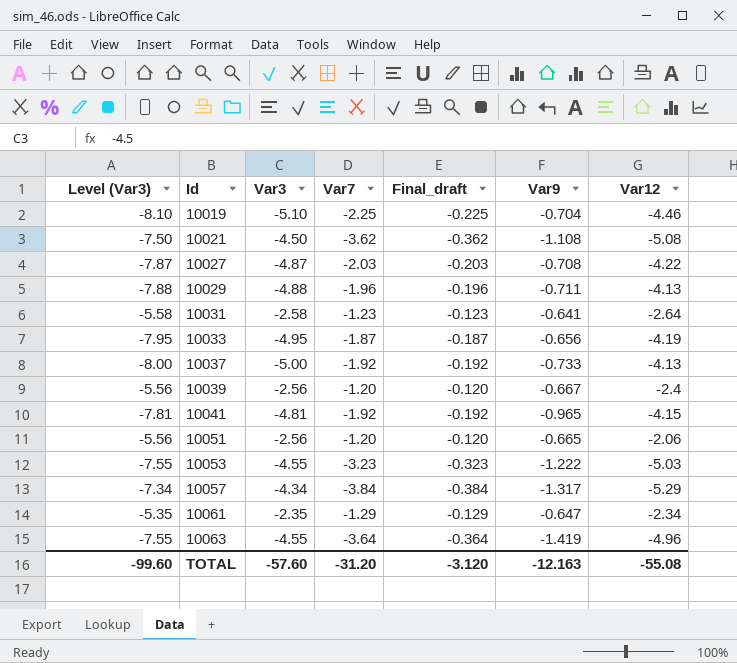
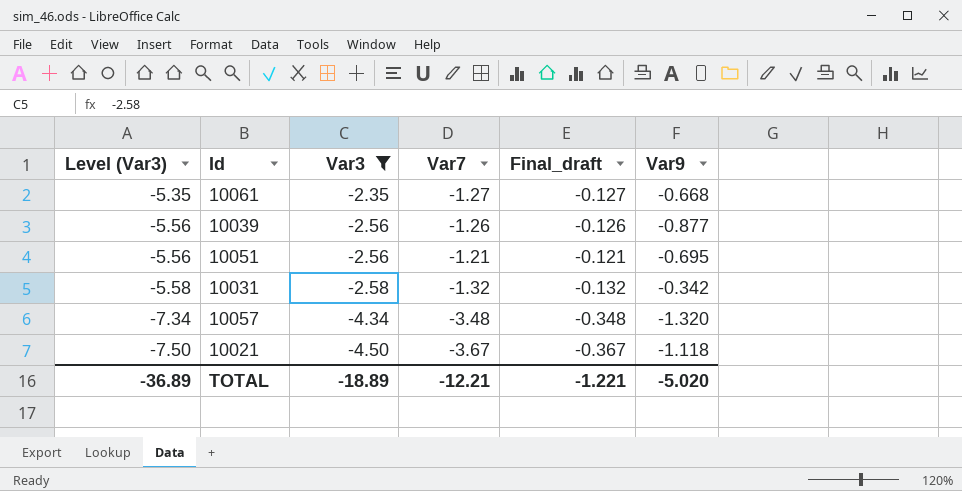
filter: none -> Var3 >= -4.50
row order: Id ascending -> Level (Var3) descending
column Var12 | position: 7 -> none
10061 | Var7: -1.29 -> -1.27
10061 | Final_draft: -0.129 -> -0.127
10061 | Var9: -0.647 -> -0.668
10039 | Var7: -1.20 -> -1.26
10039 | Final_draft: -0.120 -> -0.126
10039 | Var9: -0.667 -> -0.877
10051 | Var7: -1.20 -> -1.21
10051 | Final_draft: -0.120 -> -0.121
10051 | Var9: -0.665 -> -0.695
10031 | Var7: -1.23 -> -1.32
10031 | Final_draft: -0.123 -> -0.132
10031 | Var9: -0.641 -> -0.342
10057 | Var7: -3.84 -> -3.48
10057 | Final_draft: -0.384 -> -0.348
10057 | Var9: -1.317 -> -1.320
10021 | Var7: -3.62 -> -3.67
10021 | Final_draft: -0.362 -> -0.367
10021 | Var9: -1.108 -> -1.118
TOTAL | Level (Var3): -99.60 -> -36.89
TOTAL | Var3: -57.60 -> -18.89
TOTAL | Var7: -31.20 -> -12.21
TOTAL | Final_draft: -3.120 -> -1.221
TOTAL | Var9: -12.163 -> -5.020

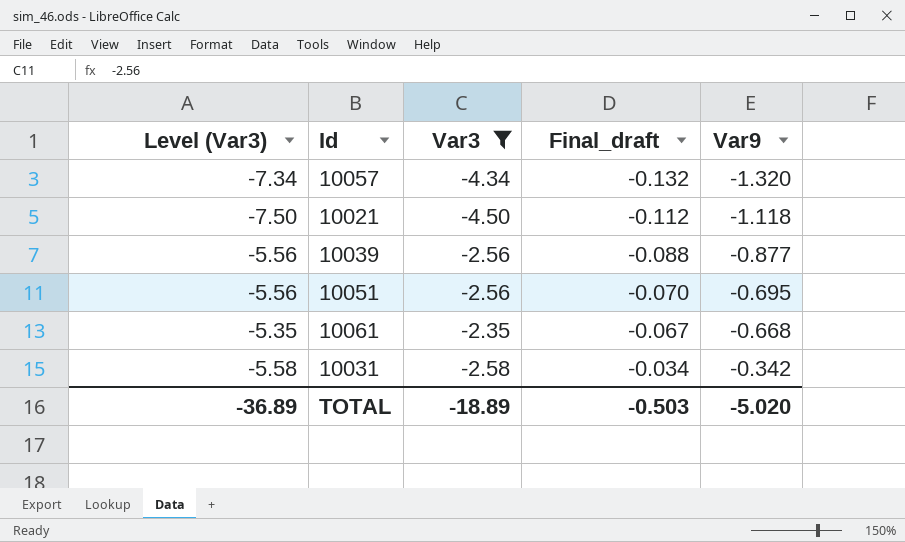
row order: Level (Var3) descending -> Final_draft ascending
column Var7 | position: 4 -> none
column Final_draft | formula: [Var7] * 0.1 -> [Var9] * 0.1
TOTAL | Final_draft: -1.221 -> -0.503

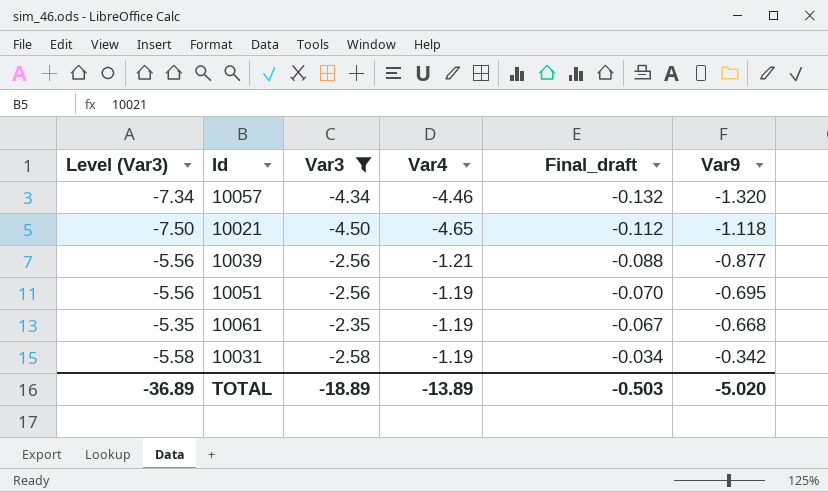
column Var4 | position: none -> 4

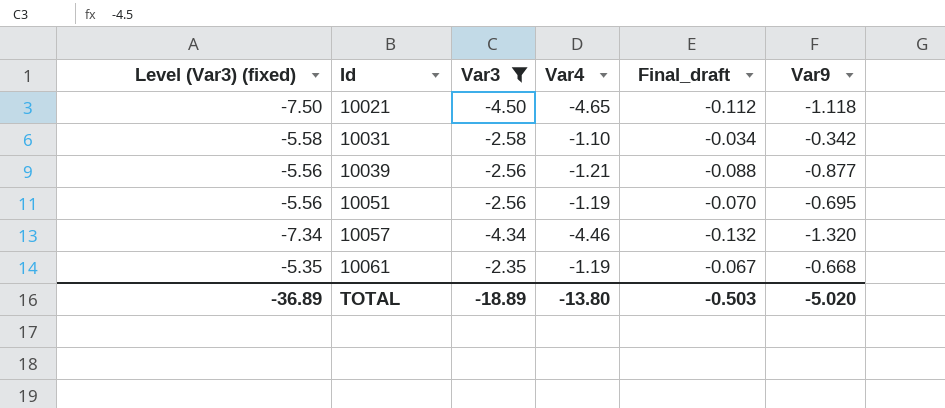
row order: Final_draft ascending -> Id ascending
column name: Level (Var3) -> Level (Var3) (fixed)
10031 | Var4: -1.19 -> -1.10
TOTAL | Var4: -13.89 -> -13.80

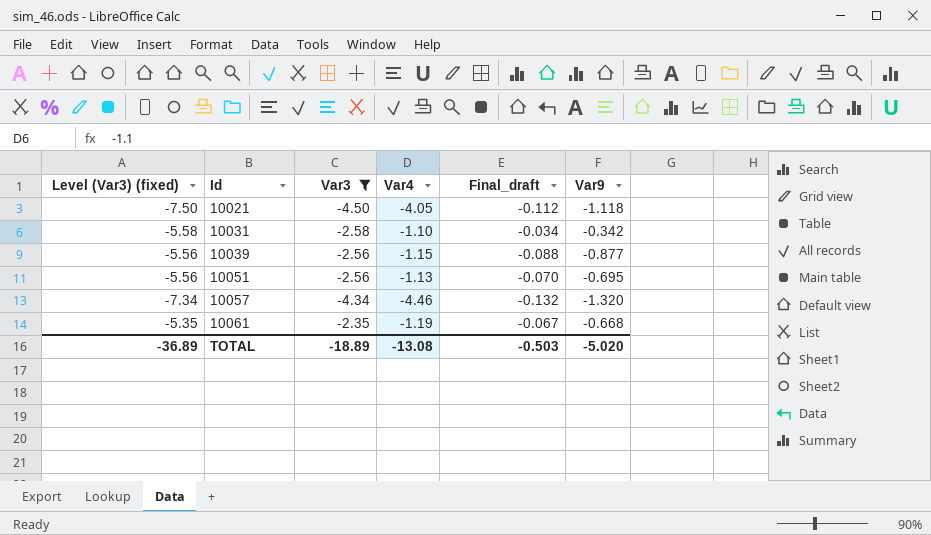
10021 | Var4: -4.65 -> -4.05
10039 | Var4: -1.21 -> -1.15
10051 | Var4: -1.19 -> -1.13
TOTAL | Var4: -13.80 -> -13.08

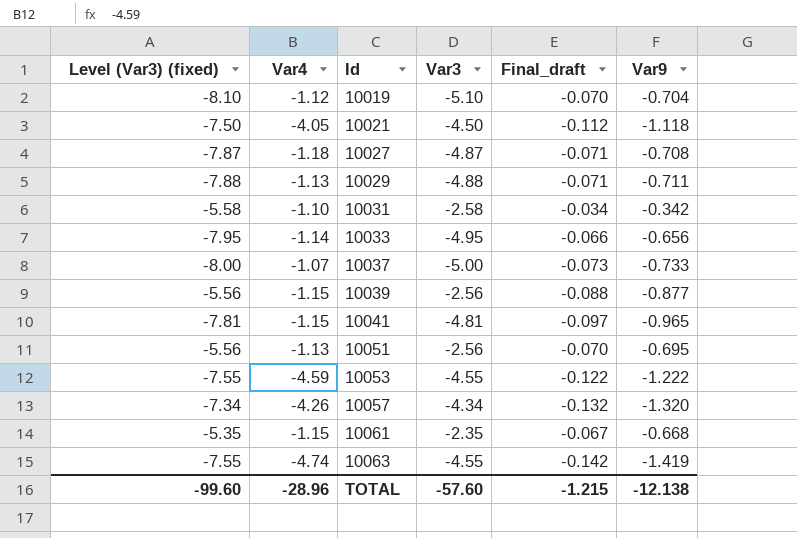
filter: Var3 >= -4.50 -> none
column Var4 | position: 4 -> 2
10057 | Var4: -4.46 -> -4.26
10061 | Var4: -1.19 -> -1.15
TOTAL | Level (Var3) (fixed): -36.89 -> -99.60
TOTAL | Var4: -13.08 -> -28.96
TOTAL | Var3: -18.89 -> -57.60
TOTAL | Final_draft: -0.503 -> -1.215
TOTAL | Var9: -5.020 -> -12.138

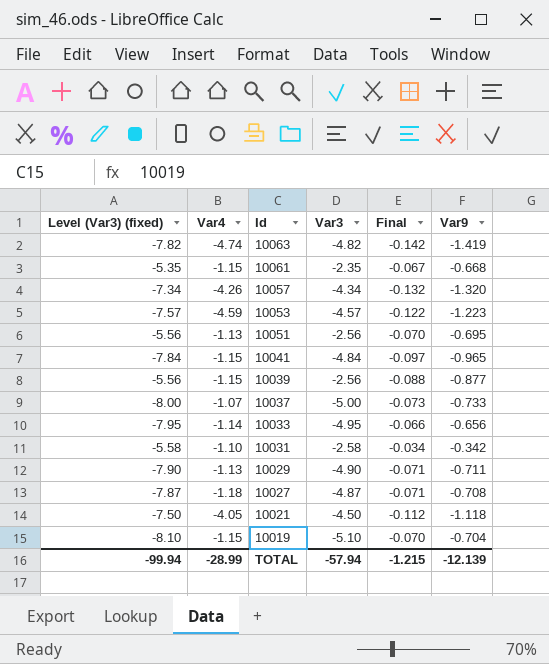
row order: Id ascending -> Id descending
column name: Final_draft -> Final
10063 | Level (Var3) (fixed): -7.55 -> -7.82
10063 | Var3: -4.55 -> -4.82
10053 | Level (Var3) (fixed): -7.55 -> -7.57
10053 | Var3: -4.55 -> -4.57
10053 | Var9: -1.222 -> -1.223
10041 | Level (Var3) (fixed): -7.81 -> -7.84
10041 | Var3: -4.81 -> -4.84
10029 | Level (Var3) (fixed): -7.88 -> -7.90
10029 | Var3: -4.88 -> -4.90
10019 | Var4: -1.12 -> -1.15
TOTAL | Level (Var3) (fixed): -99.60 -> -99.94
TOTAL | Var4: -28.96 -> -28.99
TOTAL | Var3: -57.60 -> -57.94
TOTAL | Var9: -12.138 -> -12.139

